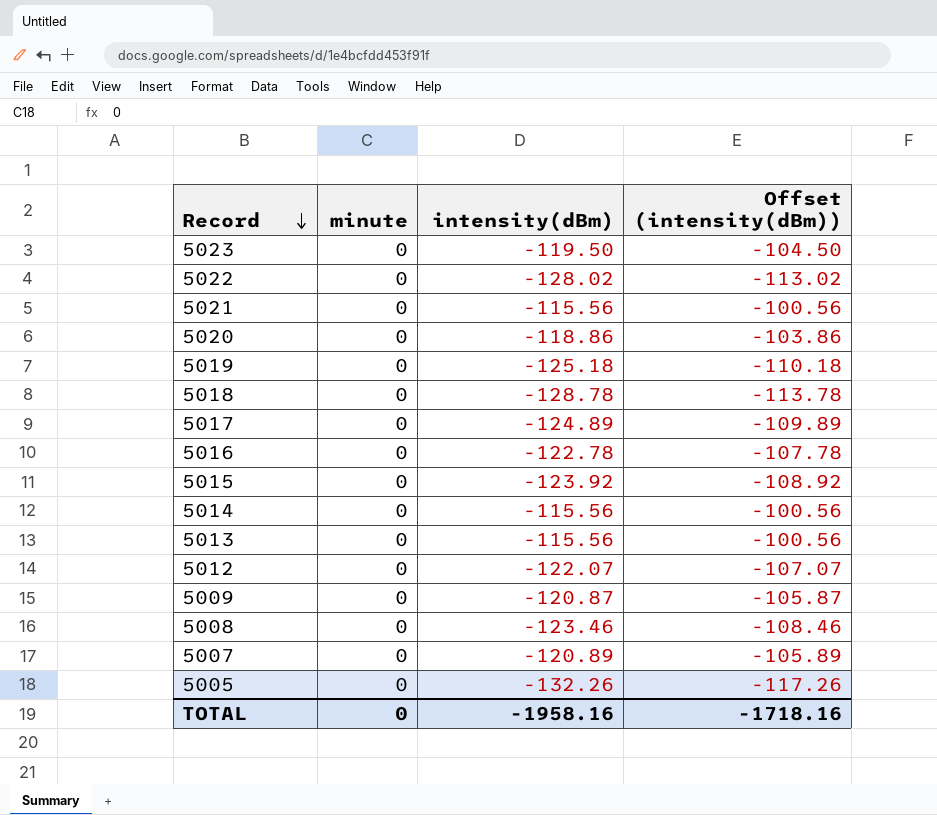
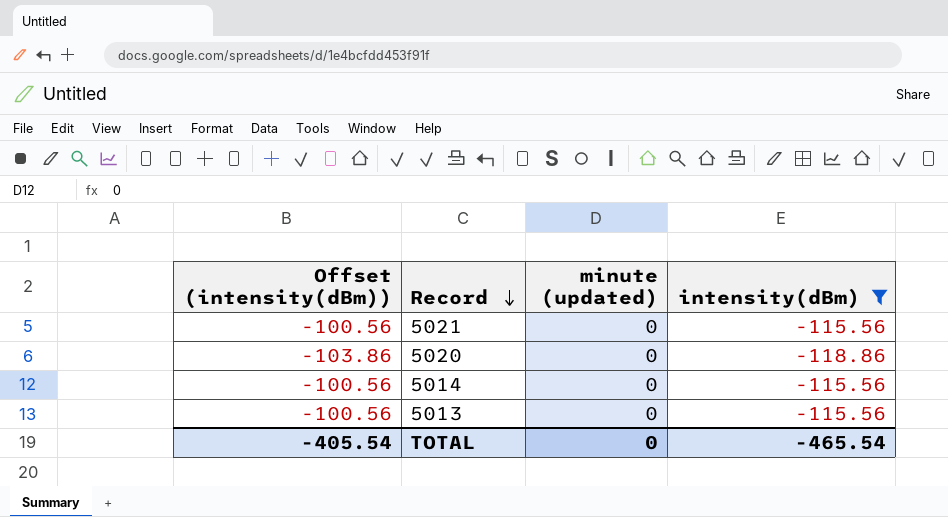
filter: none -> intensity(dBm) >= -118.86
column Offset (intensity(dBm)) | position: 4 -> 1
column name: minute -> minute (updated)
TOTAL | Offset (intensity(dBm)): -1718.16 -> -405.54
TOTAL | intensity(dBm): -1958.16 -> -465.54

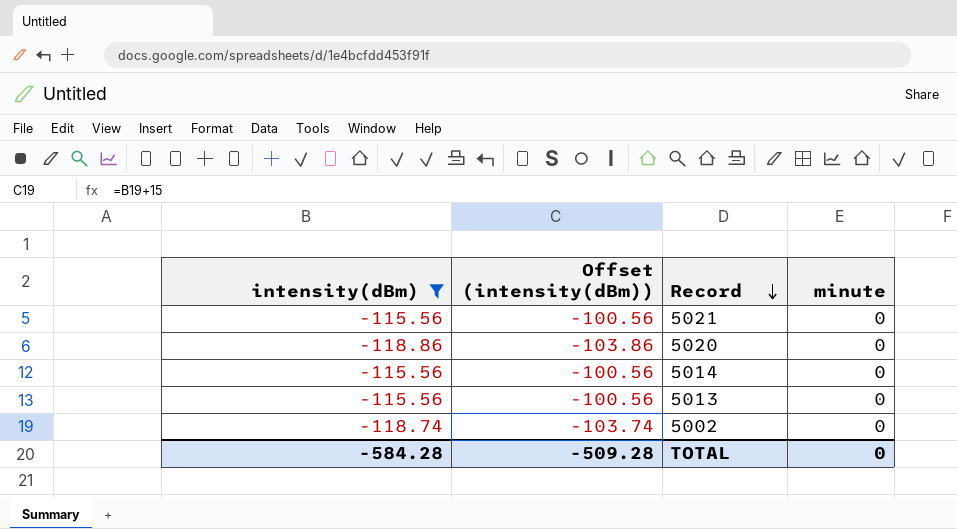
column intensity(dBm) | position: 4 -> 1
column name: minute (updated) -> minute
row 5002: none -> -118.74 | -103.74 | 0
TOTAL | intensity(dBm): -465.54 -> -584.28
TOTAL | Offset (intensity(dBm)): -405.54 -> -509.28

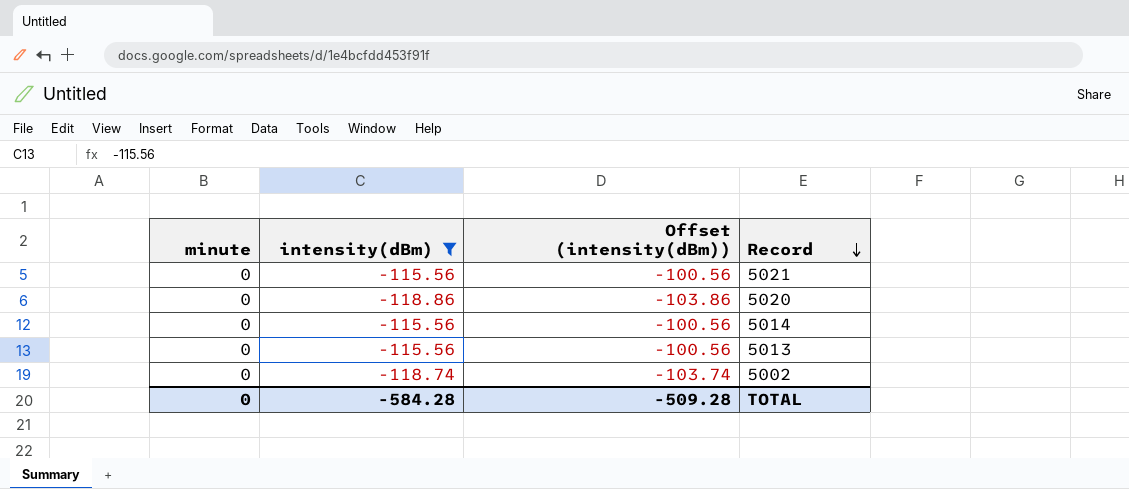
column minute | position: 4 -> 1

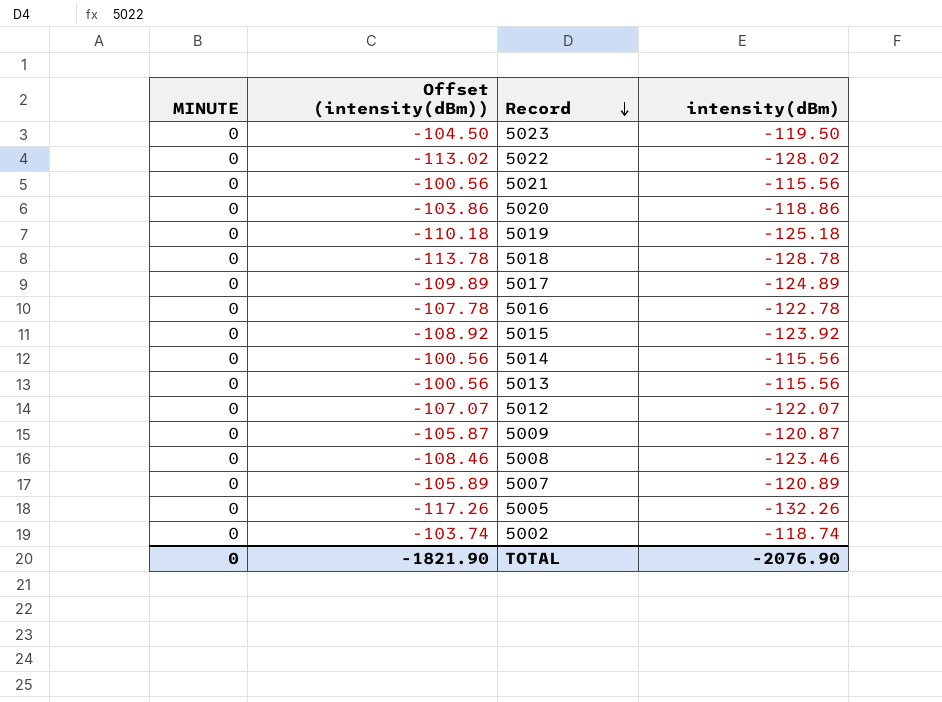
filter: intensity(dBm) >= -118.86 -> none
column name: minute -> MINUTE
column intensity(dBm) | position: 2 -> 4
TOTAL | Offset (intensity(dBm)): -509.28 -> -1821.90
TOTAL | intensity(dBm): -584.28 -> -2076.90

